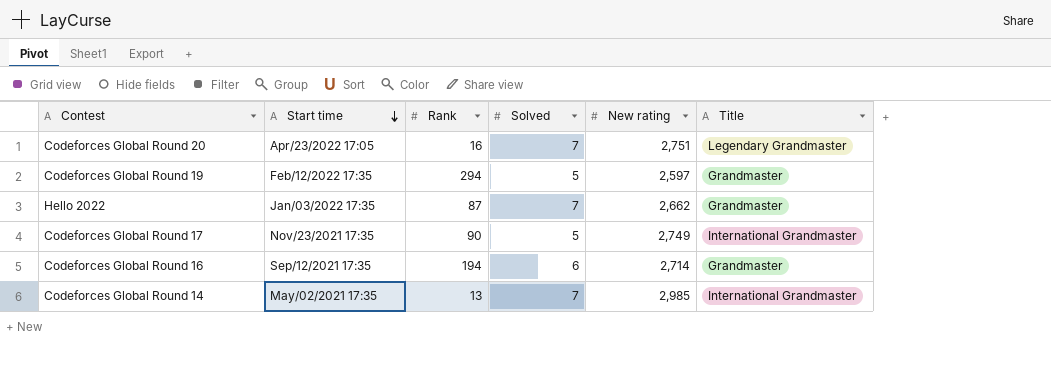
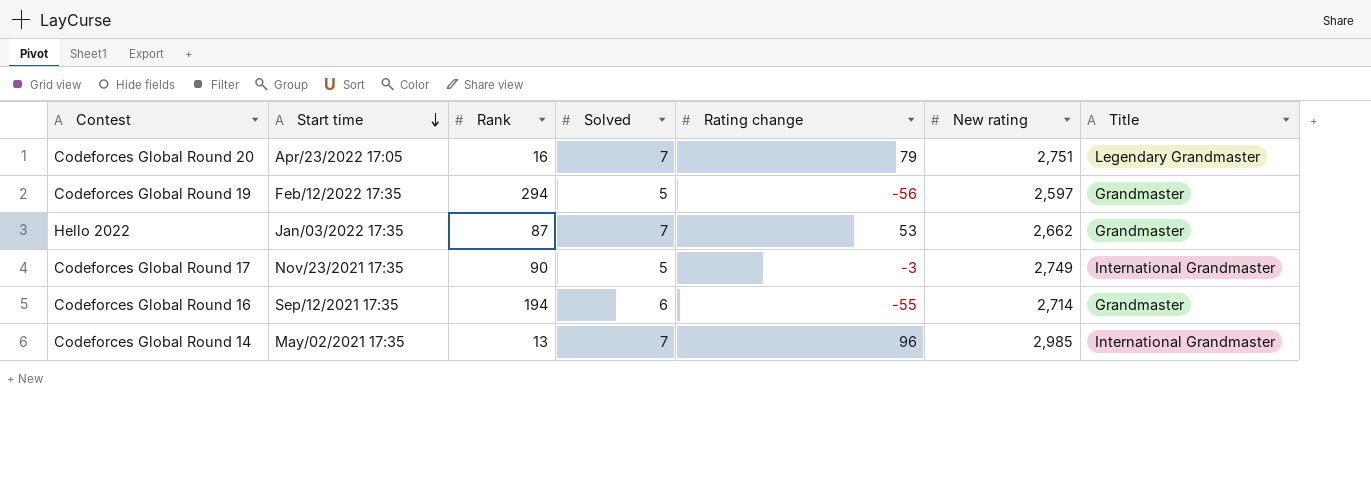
column Rating change | position: none -> 5

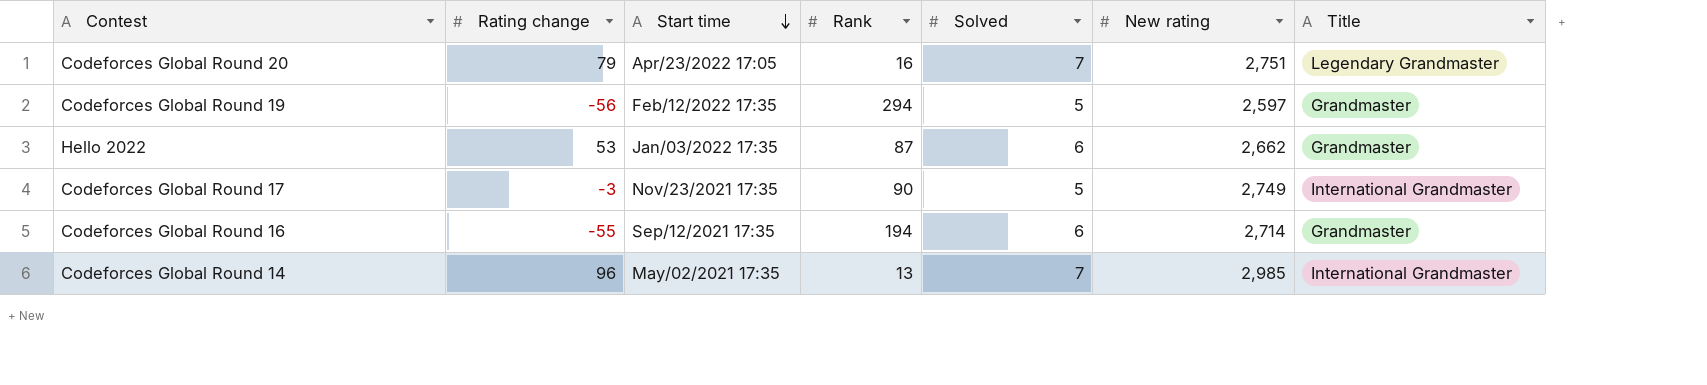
column Rating change | position: 5 -> 2
Hello 2022 | Solved: 7 -> 6

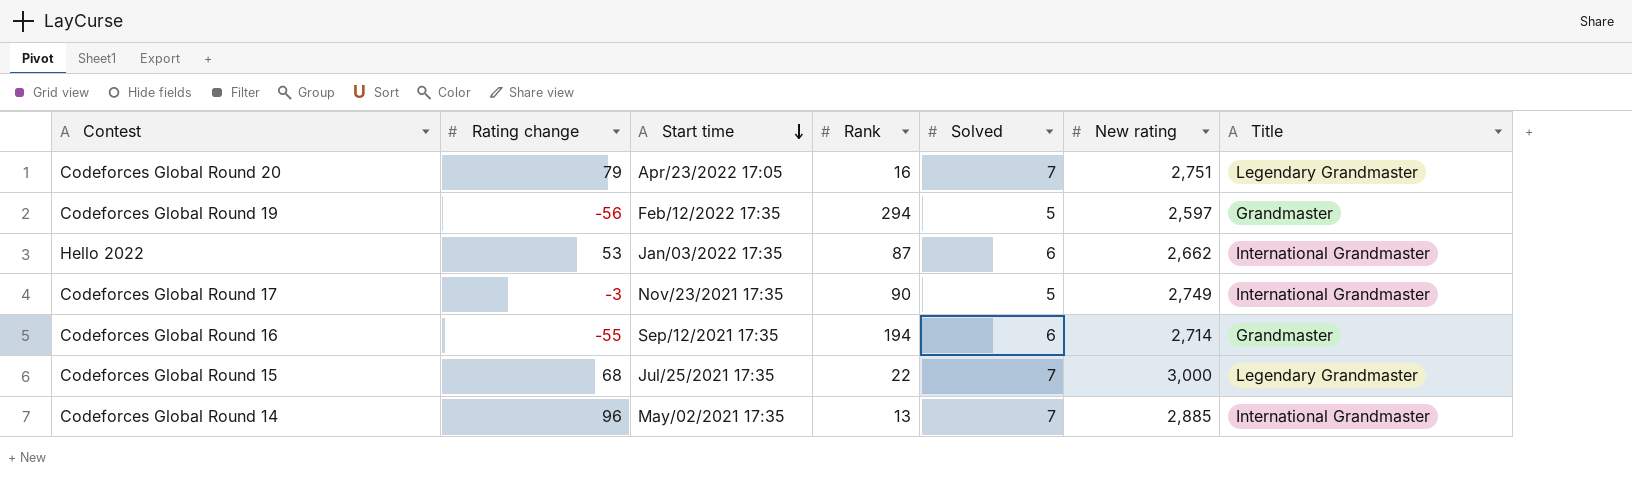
Hello 2022 | Title: Grandmaster -> International Grandmaster
row Codeforces Global Round 15: none -> 68 | Jul/25/2021 17:35 | 22 | 7 | 3,000 | Legendary Grandmaster
Codeforces Global Round 14 | New rating: 2,985 -> 2,885

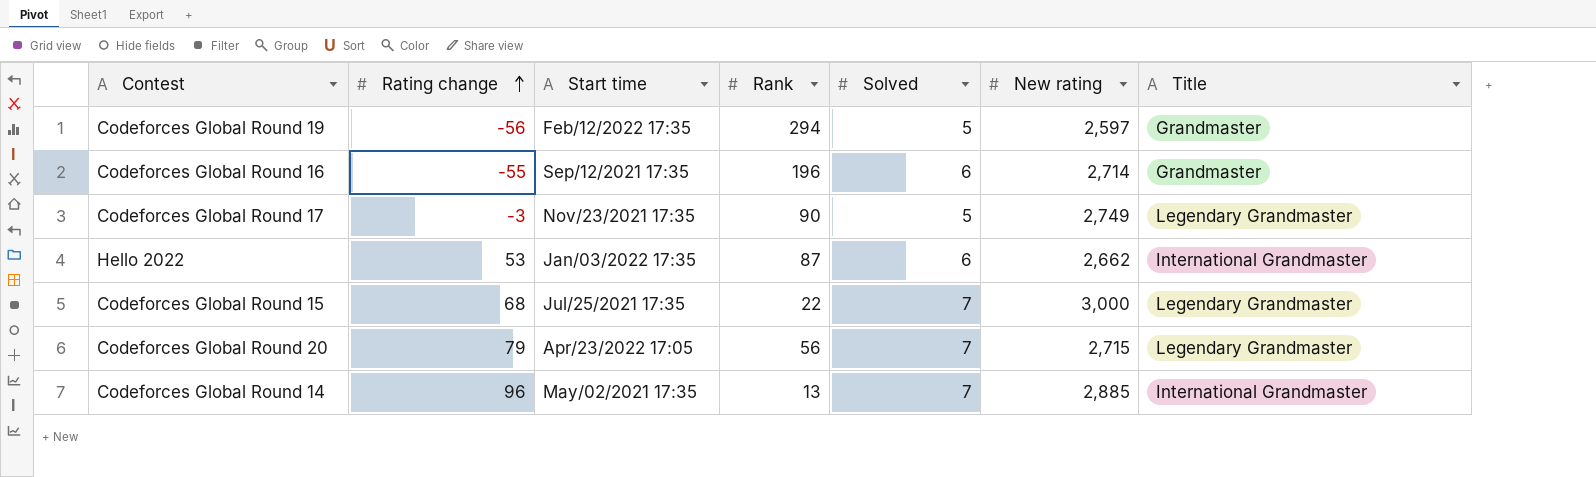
row order: Start time descending -> Rating change ascending
Codeforces Global Round 16 | Rank: 194 -> 196
Codeforces Global Round 17 | Title: International Grandmaster -> Legendary Grandmaster
Codeforces Global Round 20 | Rank: 16 -> 56
Codeforces Global Round 20 | New rating: 2,751 -> 2,715

